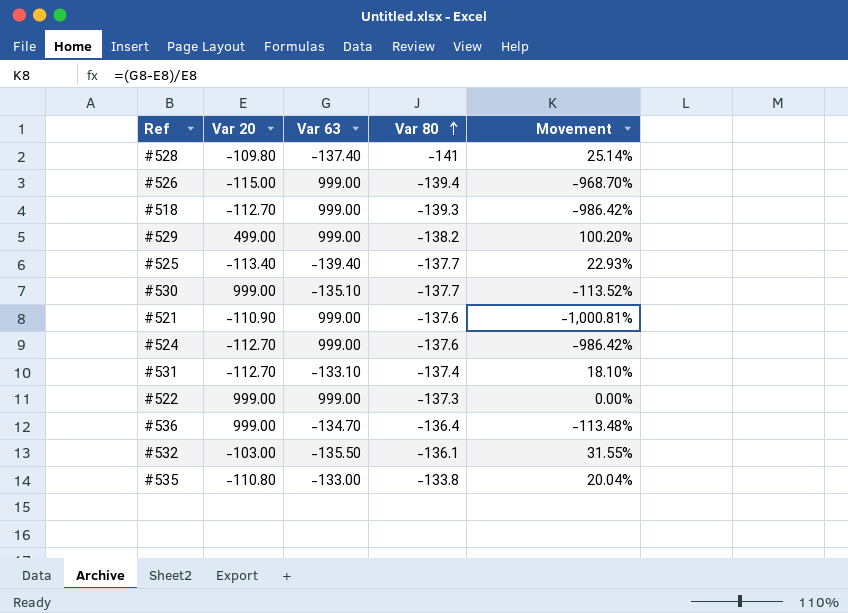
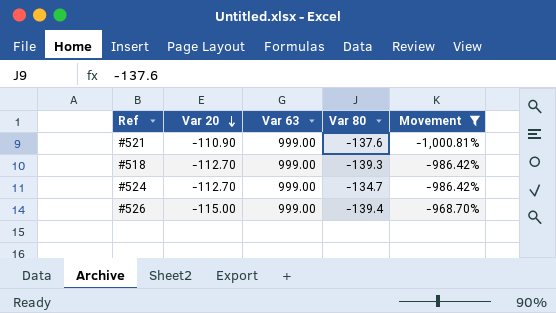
filter: none -> Movement <= -968.70%
row order: Var 80 ascending -> Var 20 descending
#524 | Var 80: -137.6 -> -134.7

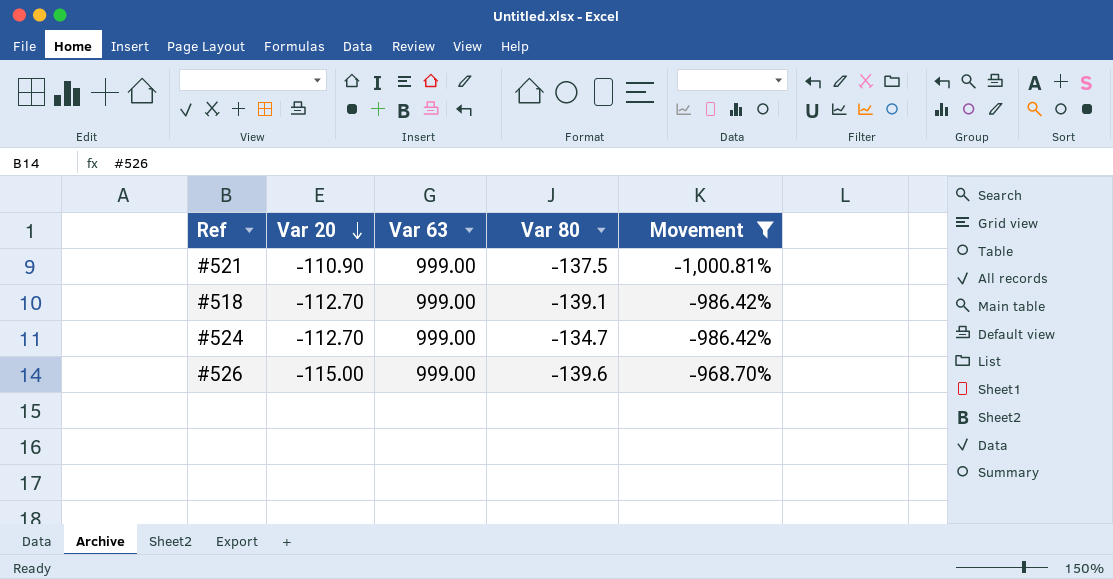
#521 | Var 80: -137.6 -> -137.5
#518 | Var 80: -139.3 -> -139.1
#526 | Var 80: -139.4 -> -139.6

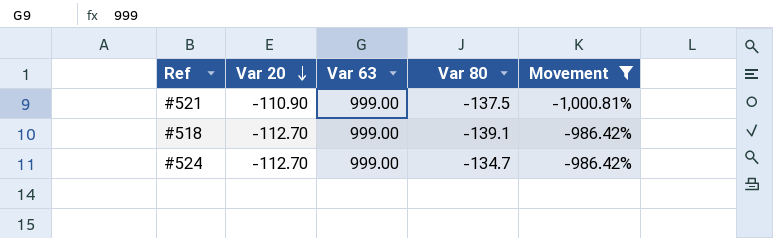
row #526: -115.00 | 999.00 | -139.6 | -968.70% -> none

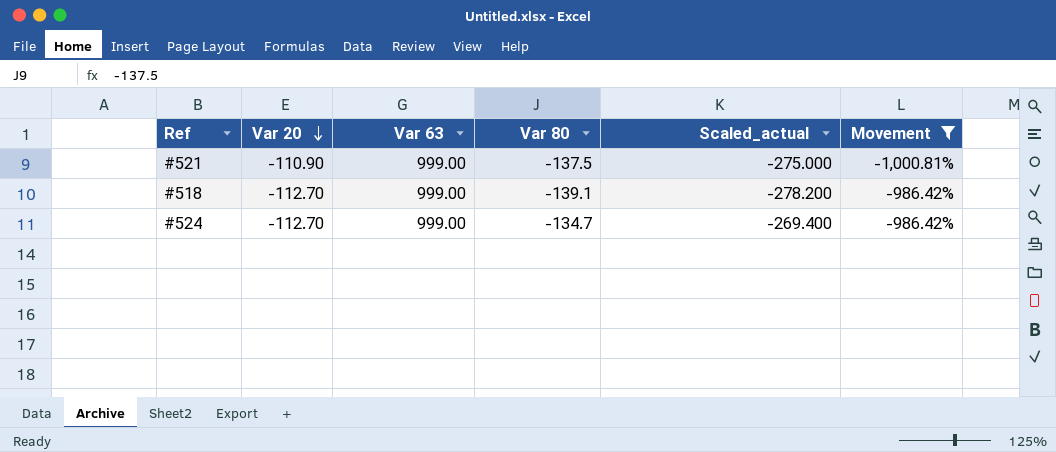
column Scaled_actual | formula: none -> [Var 80] * 2

